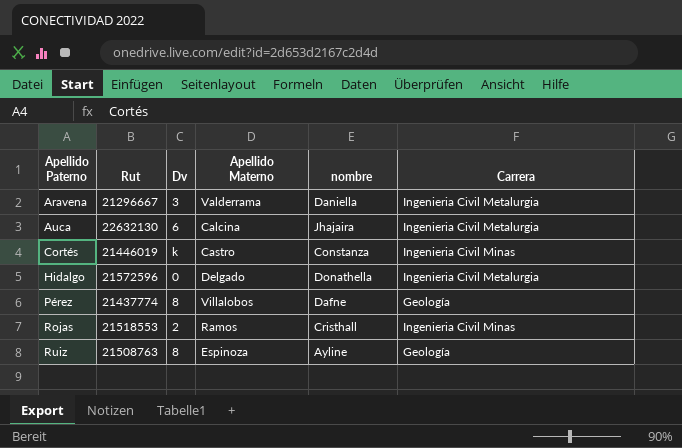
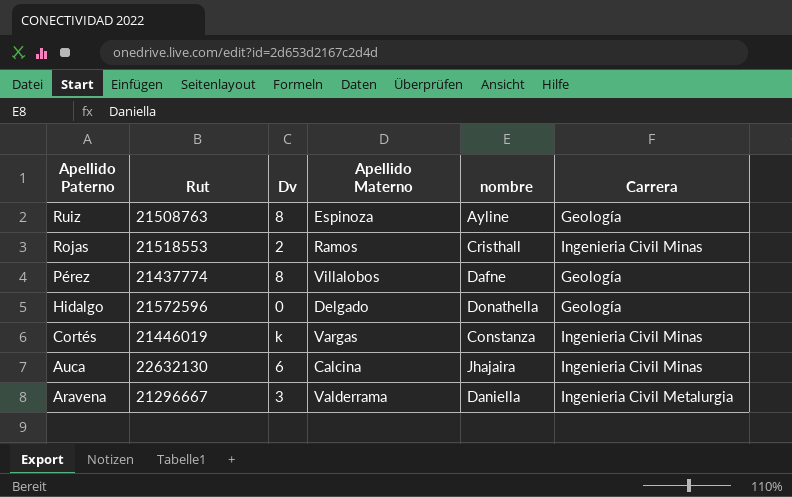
row order: Apellido Paterno ascending -> Apellido Paterno descending
Hidalgo | Carrera: Ingenieria Civil Metalurgia -> Geología
Cortés | Apellido Materno: Castro -> Vargas
Auca | Carrera: Ingenieria Civil Metalurgia -> Ingenieria Civil Minas

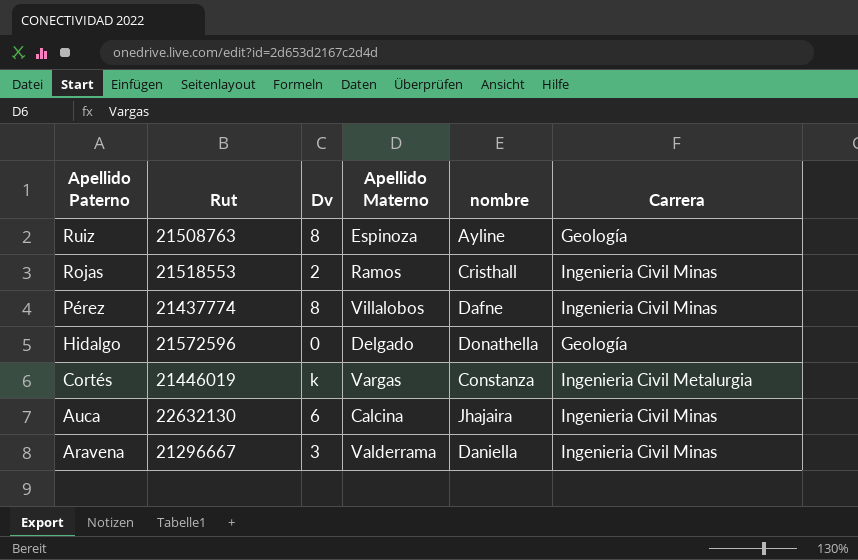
Pérez | Carrera: Geología -> Ingenieria Civil Minas
Cortés | Carrera: Ingenieria Civil Minas -> Ingenieria Civil Metalurgia
Aravena | Carrera: Ingenieria Civil Metalurgia -> Ingenieria Civil Minas

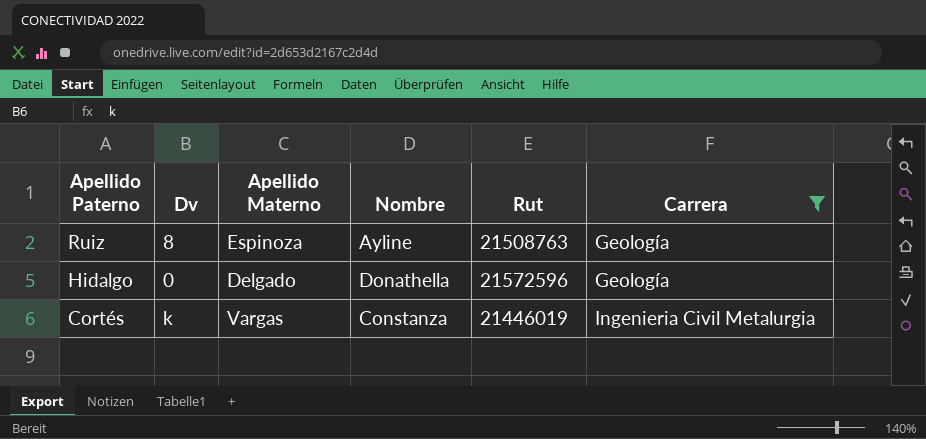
filter: none -> Carrera != Ingenieria Civil Minas
column name: nombre -> Nombre
column Rut | position: 2 -> 5

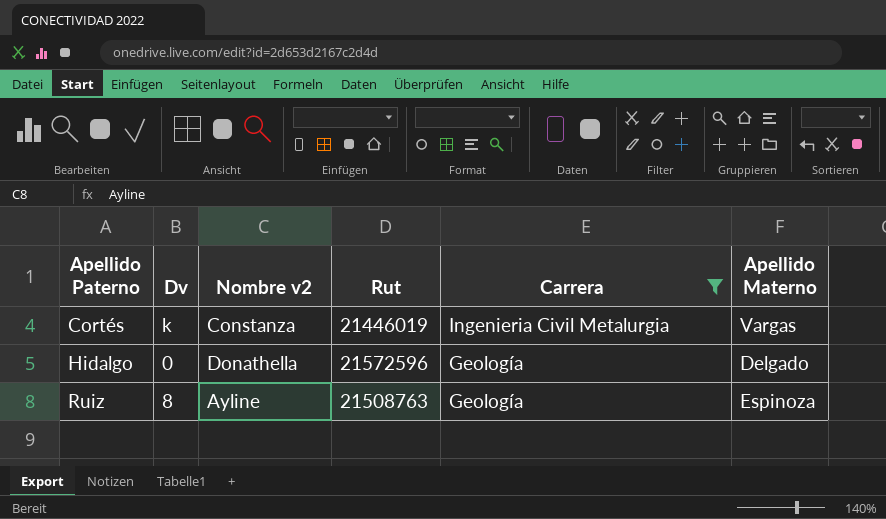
row order: Apellido Paterno descending -> Apellido Paterno ascending
column name: Nombre -> Nombre v2
column Apellido Materno | position: 3 -> 6

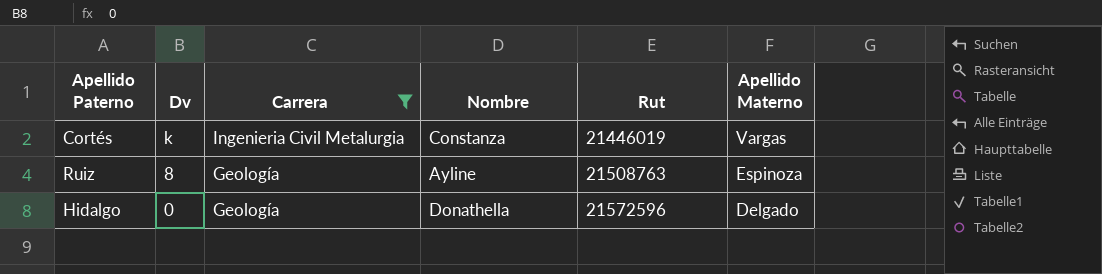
row order: Apellido Paterno ascending -> Dv descending
column Carrera | position: 5 -> 3
column name: Nombre v2 -> Nombre

